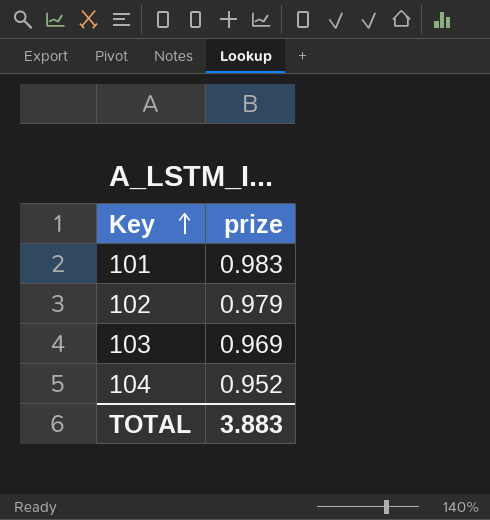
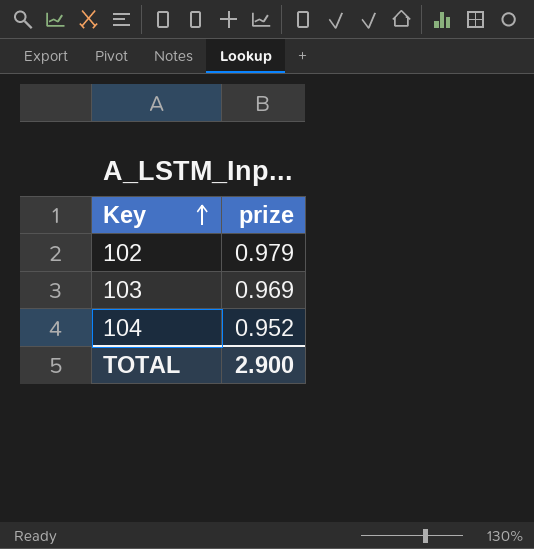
row 101: 0.983 -> none
TOTAL | prize: 3.883 -> 2.900

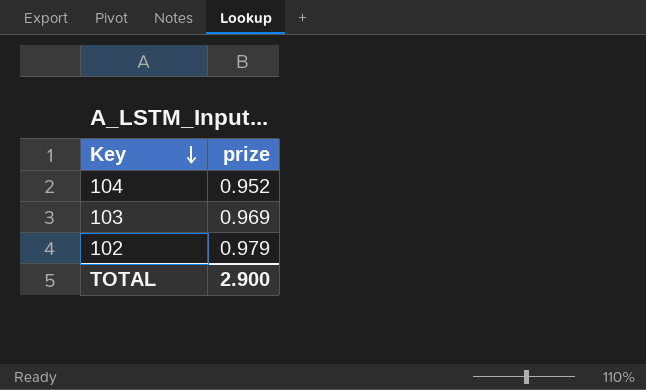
row order: Key ascending -> Key descending

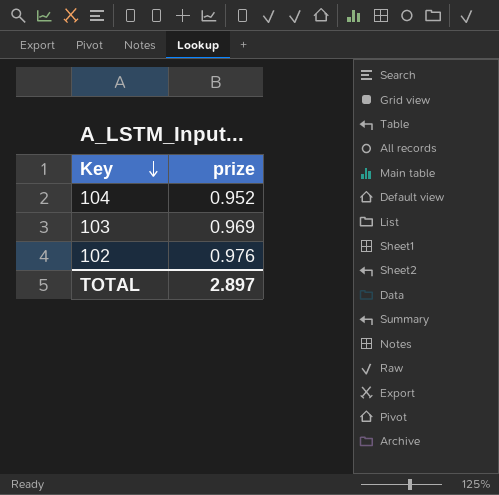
102 | prize: 0.979 -> 0.976
TOTAL | prize: 2.900 -> 2.897

